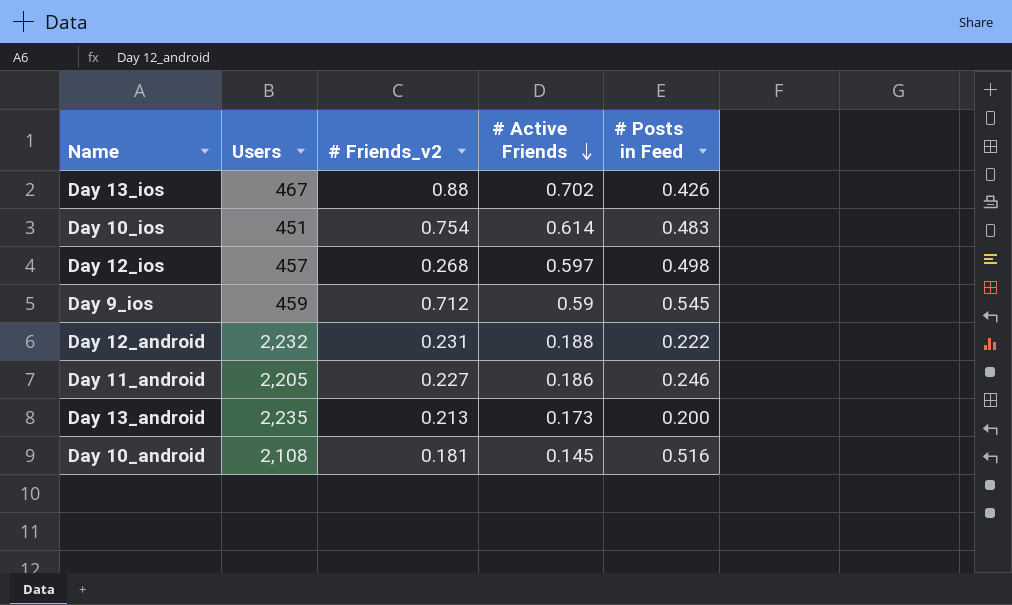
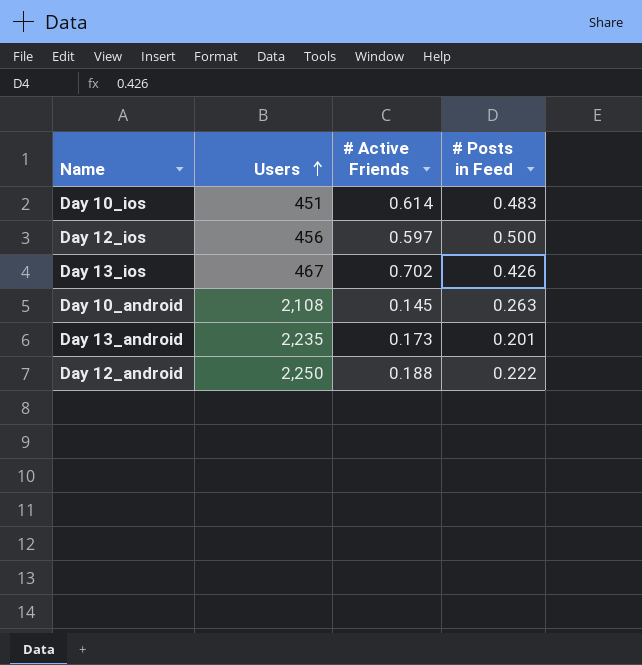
row order: # Active Friends descending -> Users ascending
column # Friends_v2 | position: 3 -> none
row Day 9_ios: 459 | 0.712 | 0.59 | 0.545 -> none
row Day 11_android: 2,205 | 0.227 | 0.186 | 0.246 -> none
Day 12_ios | Users: 457 -> 456
Day 12_ios | # Posts in Feed: 0.498 -> 0.500
Day 10_android | # Posts in Feed: 0.516 -> 0.263
Day 13_android | # Posts in Feed: 0.200 -> 0.201
Day 12_android | Users: 2,232 -> 2,250

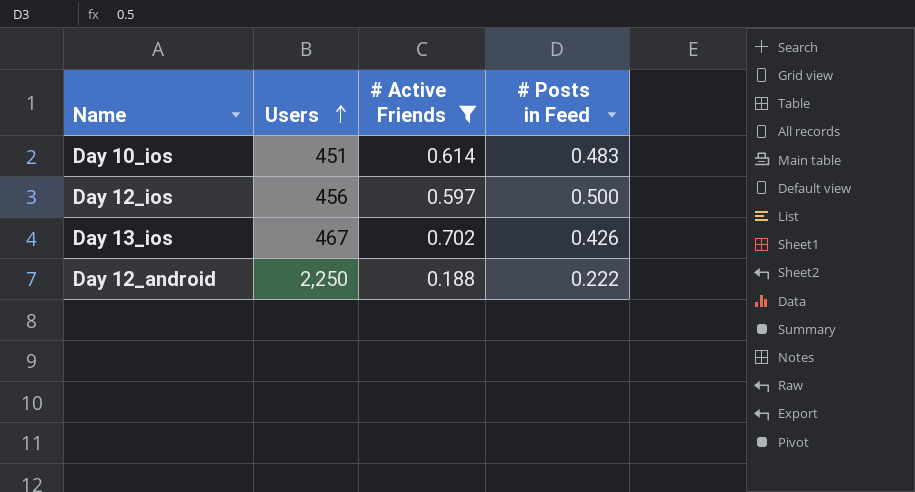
filter: none -> # Active Friends >= 0.188

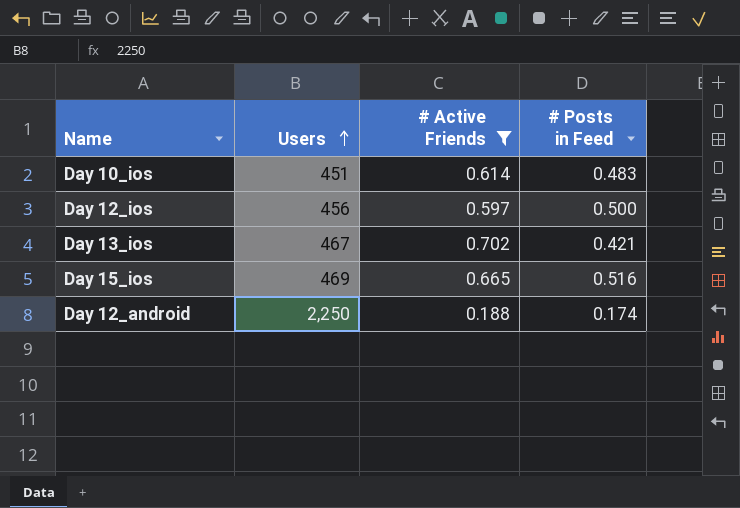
Day 13_ios | # Posts in Feed: 0.426 -> 0.421
row Day 15_ios: none -> 469 | 0.665 | 0.516
Day 12_android | # Posts in Feed: 0.222 -> 0.174

